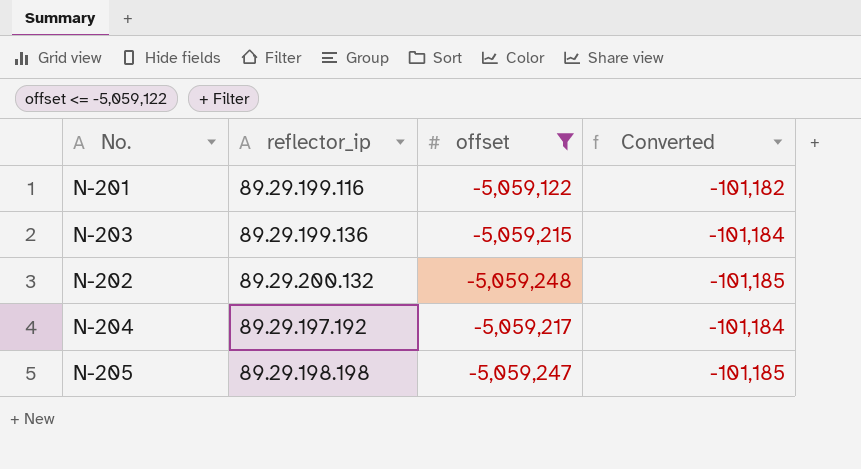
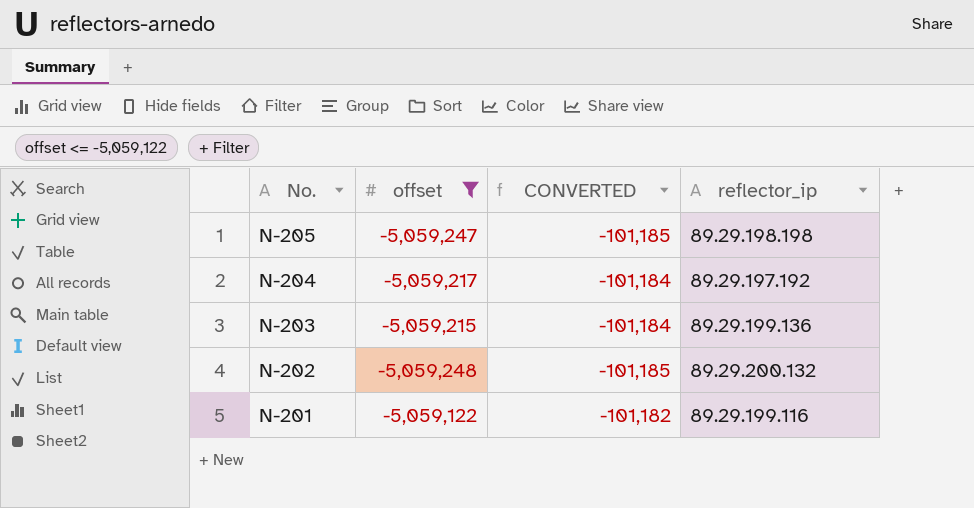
row order: none -> No. descending
column name: Converted -> CONVERTED
column reflector_ip | position: 2 -> 4

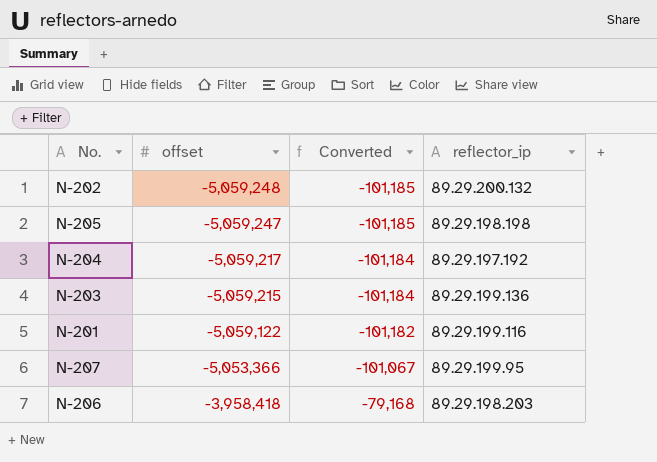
filter: offset <= -5,059,122 -> none
row order: No. descending -> offset ascending
column name: CONVERTED -> Converted

